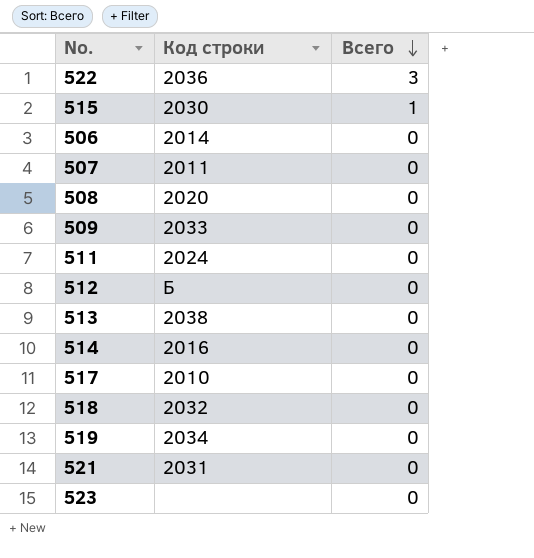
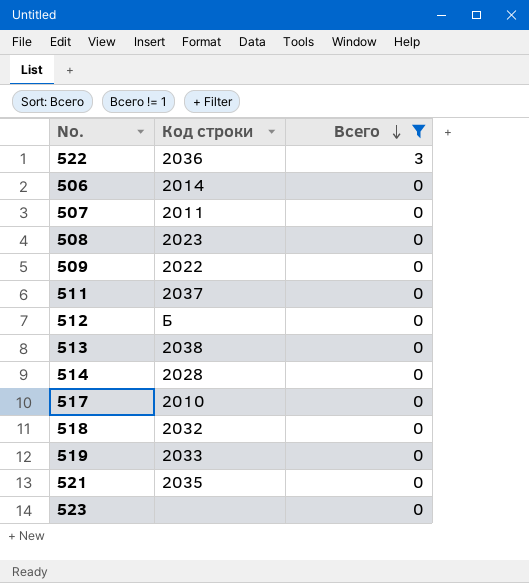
filter: none -> Всего != 1
508 | Код строки: 2020 -> 2023
509 | Код строки: 2033 -> 2022
511 | Код строки: 2024 -> 2037
514 | Код строки: 2016 -> 2028
519 | Код строки: 2034 -> 2033
521 | Код строки: 2031 -> 2035

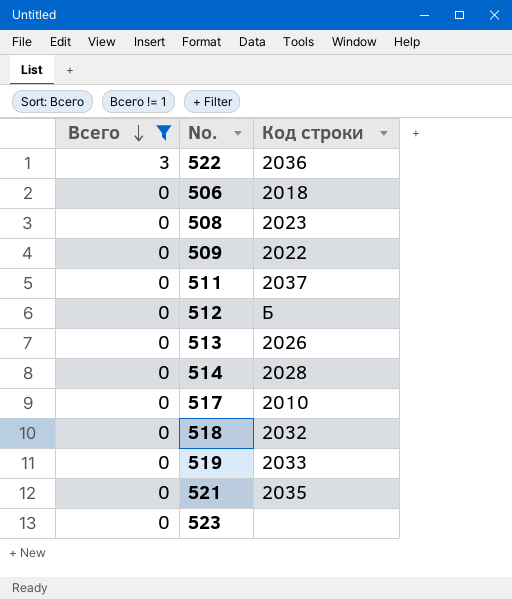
column Всего | position: 3 -> 1
row 507: 2011 | 0 -> none
506 | Код строки: 2014 -> 2018
513 | Код строки: 2038 -> 2026

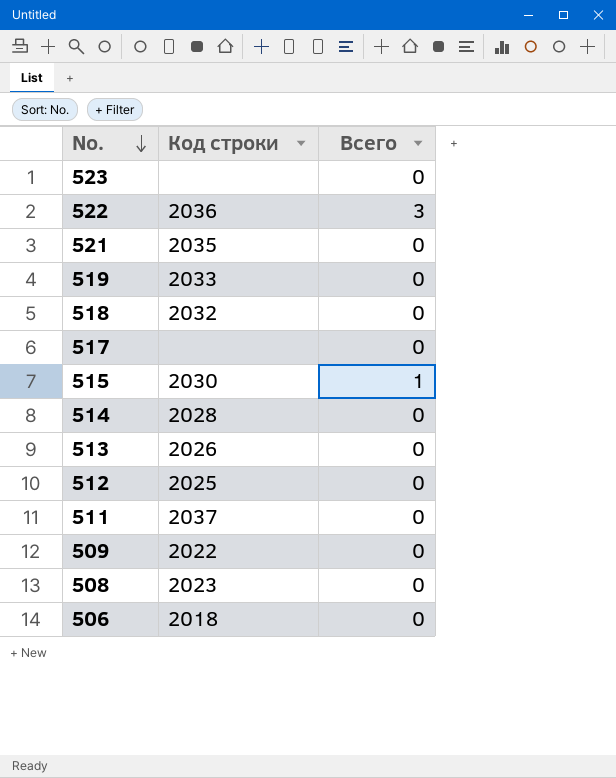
filter: Всего != 1 -> none
row order: Всего descending -> No. descending
column Всего | position: 1 -> 3
517 | Код строки: 2010 -> none
512 | Код строки: Б -> 2025

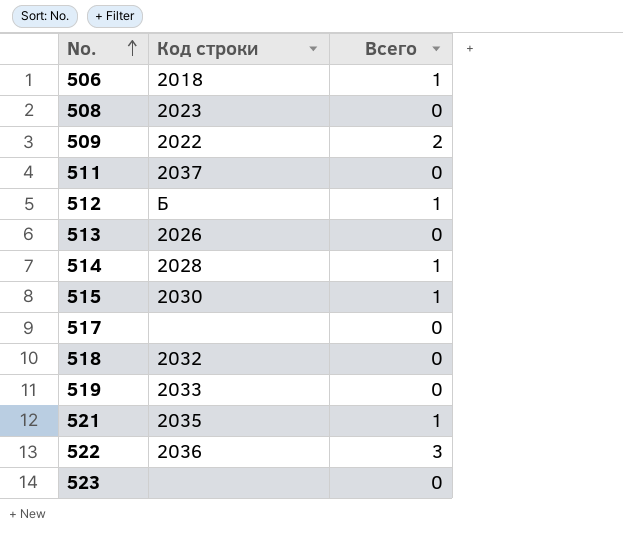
row order: No. descending -> No. ascending
506 | Всего: 0 -> 1
509 | Всего: 0 -> 2
512 | Код строки: 2025 -> Б
512 | Всего: 0 -> 1
514 | Всего: 0 -> 1
521 | Всего: 0 -> 1

